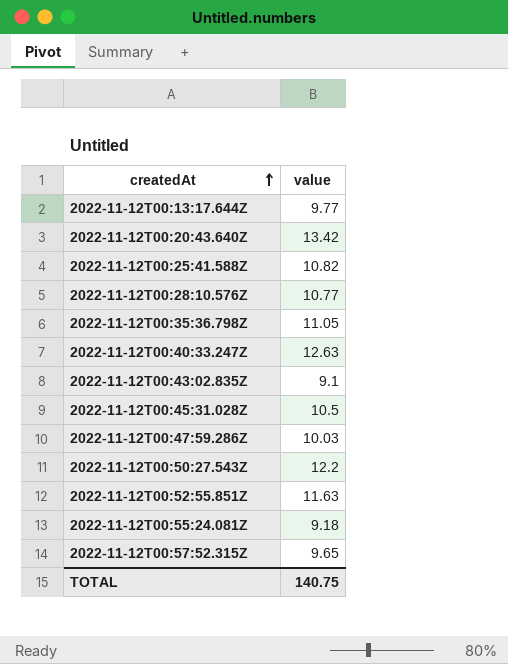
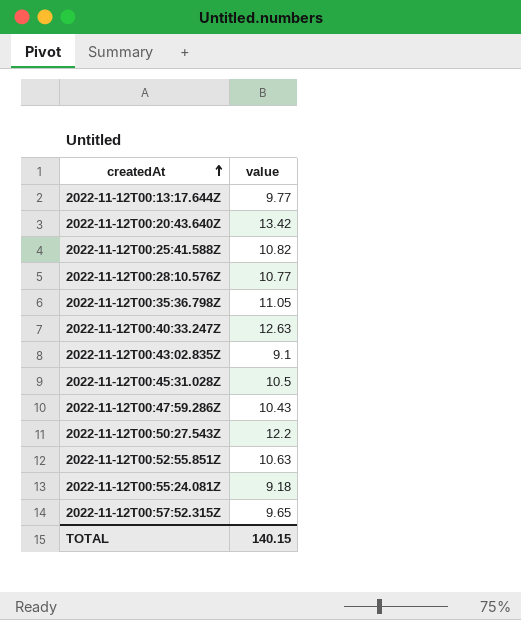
2022-11-12T00:47:59.286Z | value: 10.03 -> 10.43
2022-11-12T00:52:55.851Z | value: 11.63 -> 10.63
TOTAL | value: 140.75 -> 140.15

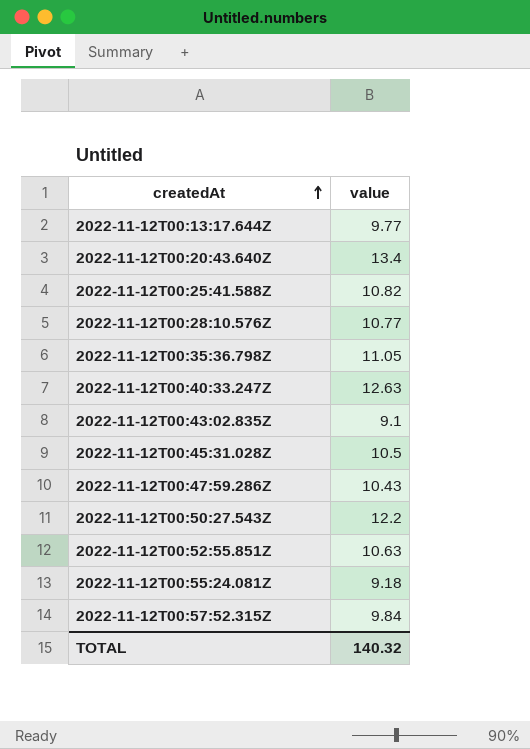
2022-11-12T00:20:43.640Z | value: 13.42 -> 13.4
2022-11-12T00:57:52.315Z | value: 9.65 -> 9.84
TOTAL | value: 140.15 -> 140.32

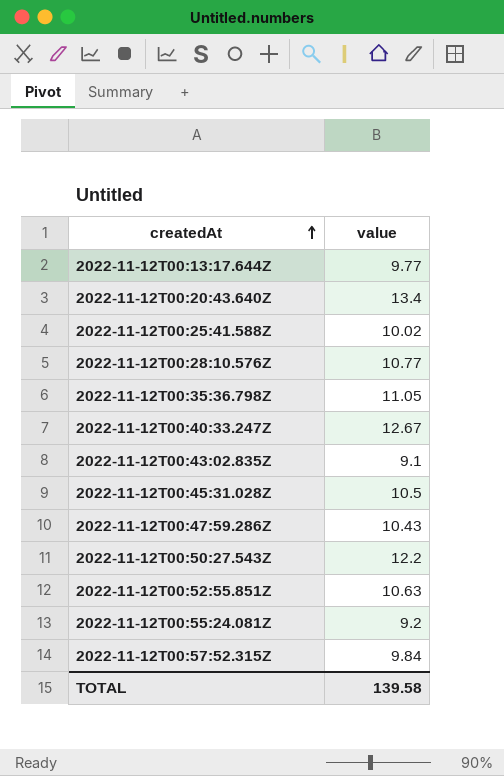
2022-11-12T00:25:41.588Z | value: 10.82 -> 10.02
2022-11-12T00:40:33.247Z | value: 12.63 -> 12.67
2022-11-12T00:55:24.081Z | value: 9.18 -> 9.2
TOTAL | value: 140.32 -> 139.58

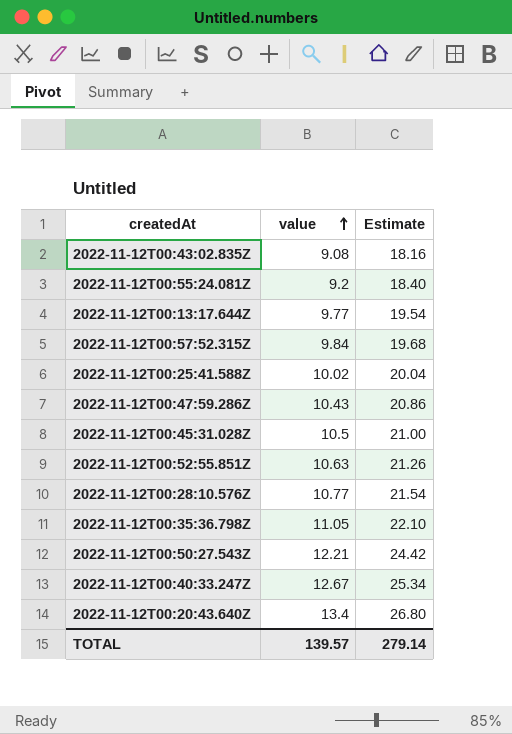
row order: createdAt ascending -> value ascending
column Estimate | formula: none -> [value] * 2
2022-11-12T00:43:02.835Z | value: 9.1 -> 9.08
2022-11-12T00:50:27.543Z | value: 12.2 -> 12.21
TOTAL | value: 139.58 -> 139.57

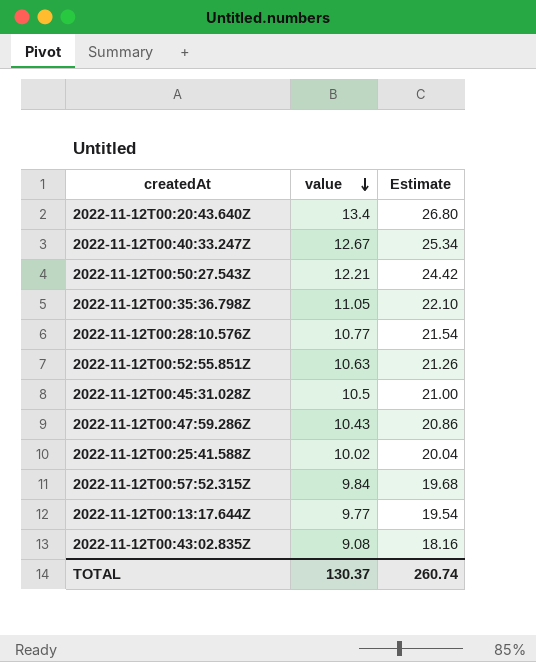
row order: value ascending -> value descending
row 2022-11-12T00:55:24.081Z: 9.2 | 18.40 -> none
TOTAL | value: 139.57 -> 130.37
TOTAL | Estimate: 279.14 -> 260.74

